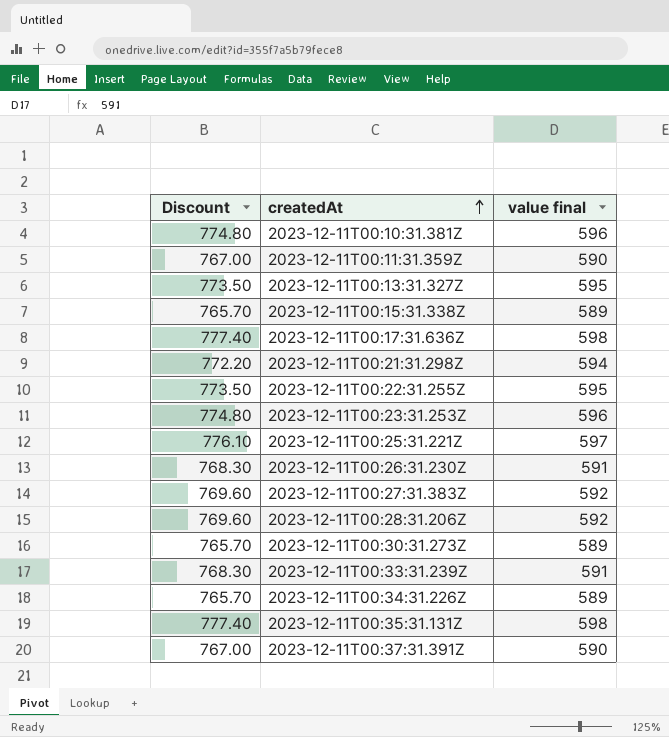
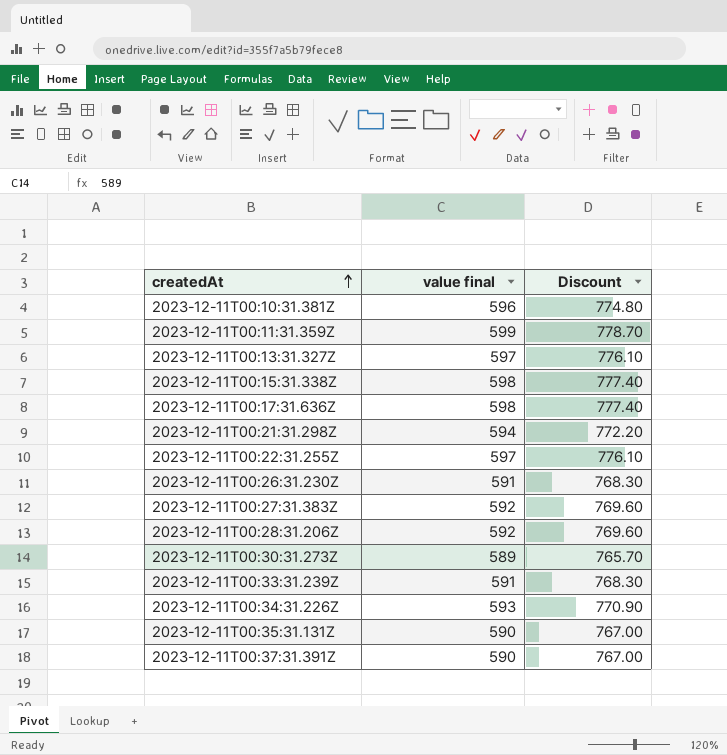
column Discount | position: 1 -> 3
row 2023-12-11T00:23:31.253Z: 774.80 | 596 -> none
row 2023-12-11T00:25:31.221Z: 776.10 | 597 -> none
2023-12-11T00:11:31.359Z | value final: 590 -> 599
2023-12-11T00:11:31.359Z | Discount: 767.00 -> 778.70
2023-12-11T00:13:31.327Z | value final: 595 -> 597
2023-12-11T00:13:31.327Z | Discount: 773.50 -> 776.10
2023-12-11T00:15:31.338Z | value final: 589 -> 598
2023-12-11T00:15:31.338Z | Discount: 765.70 -> 777.40
2023-12-11T00:22:31.255Z | value final: 595 -> 597
2023-12-11T00:22:31.255Z | Discount: 773.50 -> 776.10
2023-12-11T00:34:31.226Z | value final: 589 -> 593
2023-12-11T00:34:31.226Z | Discount: 765.70 -> 770.90
2023-12-11T00:35:31.131Z | value final: 598 -> 590
2023-12-11T00:35:31.131Z | Discount: 777.40 -> 767.00

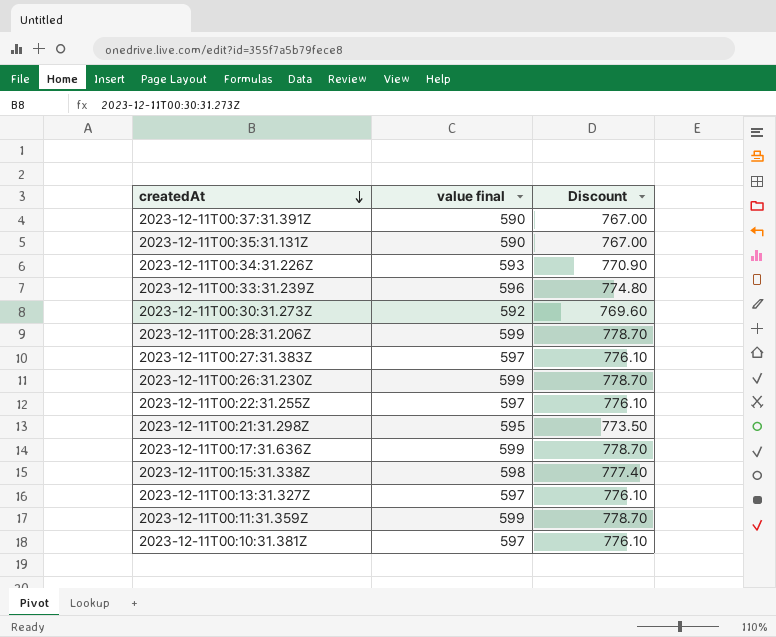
row order: createdAt ascending -> createdAt descending
2023-12-11T00:33:31.239Z | value final: 591 -> 596
2023-12-11T00:33:31.239Z | Discount: 768.30 -> 774.80
2023-12-11T00:30:31.273Z | value final: 589 -> 592
2023-12-11T00:30:31.273Z | Discount: 765.70 -> 769.60
2023-12-11T00:28:31.206Z | value final: 592 -> 599
2023-12-11T00:28:31.206Z | Discount: 769.60 -> 778.70
2023-12-11T00:27:31.383Z | value final: 592 -> 597
2023-12-11T00:27:31.383Z | Discount: 769.60 -> 776.10
2023-12-11T00:26:31.230Z | value final: 591 -> 599
2023-12-11T00:26:31.230Z | Discount: 768.30 -> 778.70
2023-12-11T00:21:31.298Z | value final: 594 -> 595
2023-12-11T00:21:31.298Z | Discount: 772.20 -> 773.50
2023-12-11T00:17:31.636Z | value final: 598 -> 599
2023-12-11T00:17:31.636Z | Discount: 777.40 -> 778.70
2023-12-11T00:10:31.381Z | value final: 596 -> 597
2023-12-11T00:10:31.381Z | Discount: 774.80 -> 776.10

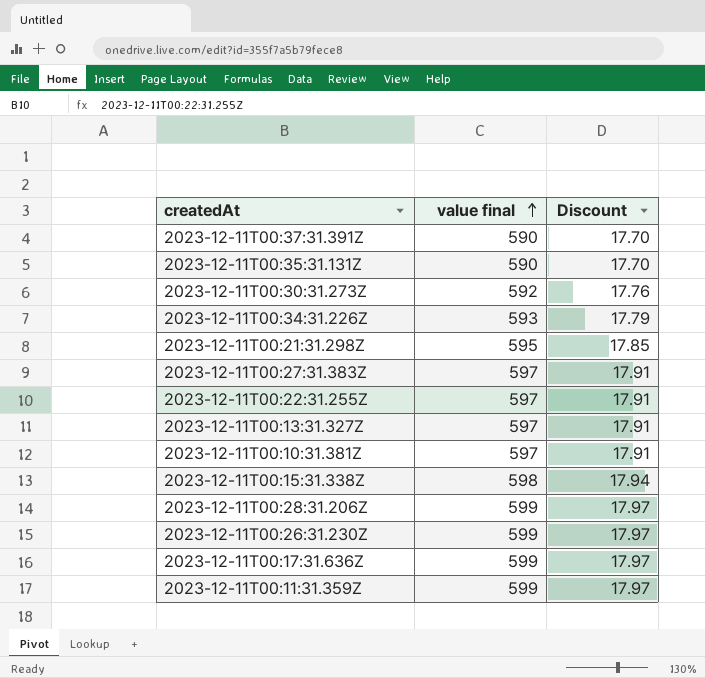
row order: createdAt descending -> value final ascending
column Discount | formula: [value final] * 1.3 -> [value final] * 0.03
row 2023-12-11T00:33:31.239Z: 596 | 774.80 -> none

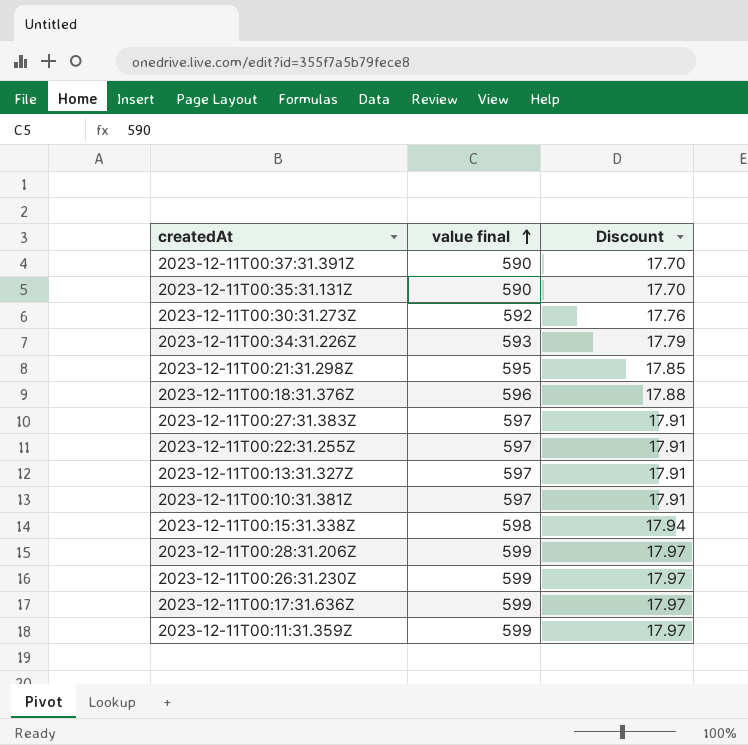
row 2023-12-11T00:18:31.376Z: none -> 596 | 17.88

